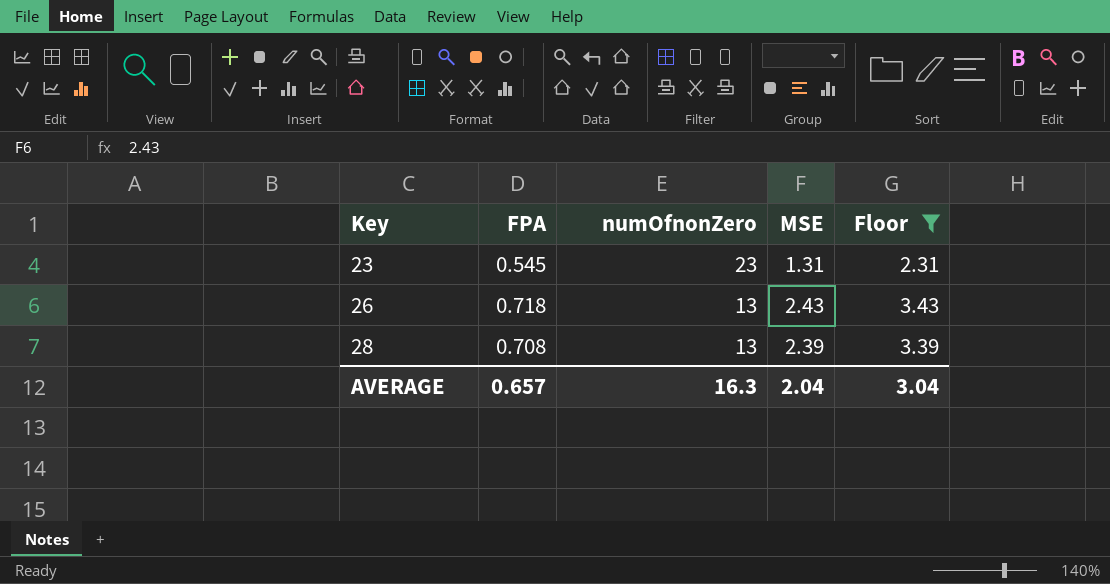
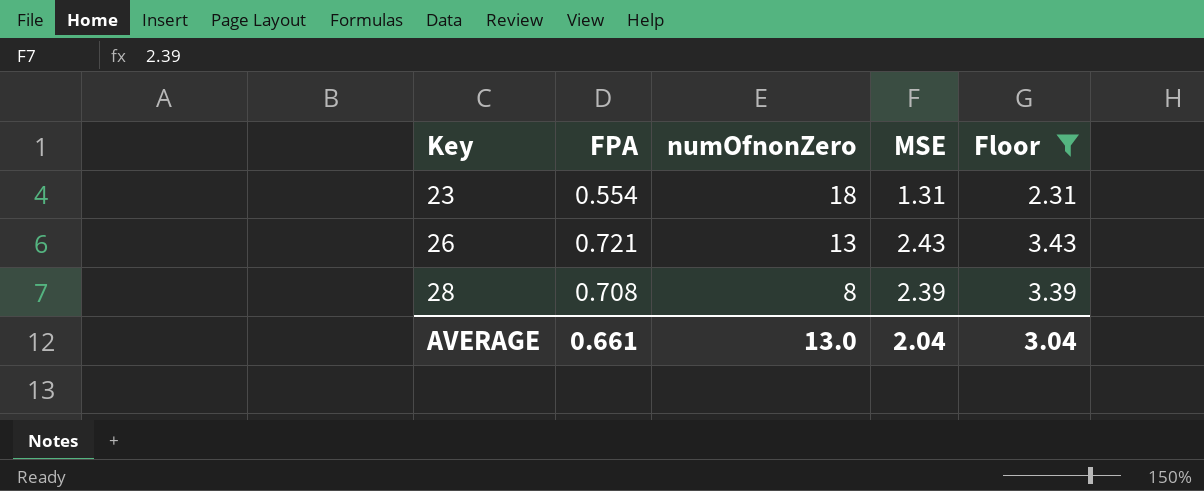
23 | FPA: 0.545 -> 0.554
23 | numOfnonZero: 23 -> 18
26 | FPA: 0.718 -> 0.721
28 | numOfnonZero: 13 -> 8
AVERAGE | FPA: 0.657 -> 0.661
AVERAGE | numOfnonZero: 16.3 -> 13.0

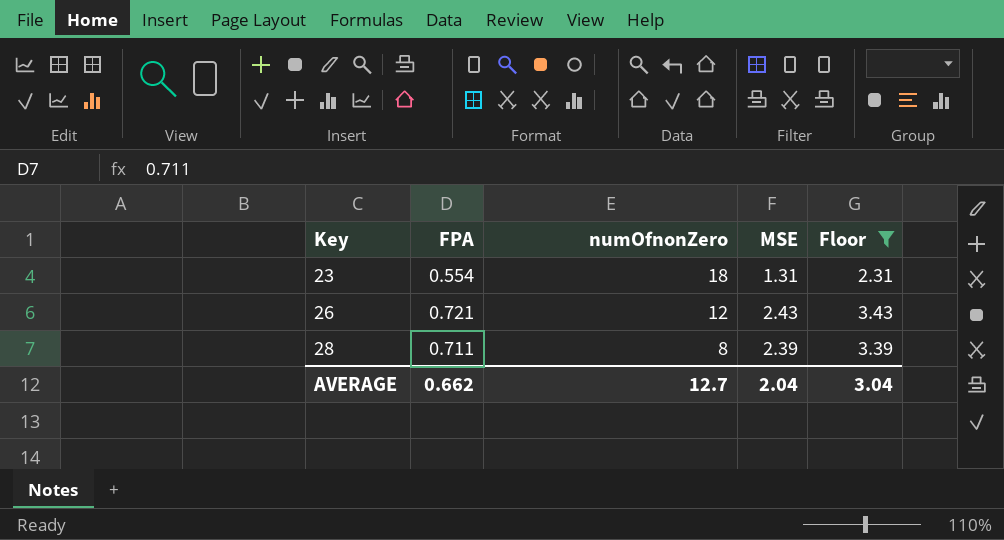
26 | numOfnonZero: 13 -> 12
28 | FPA: 0.708 -> 0.711
AVERAGE | FPA: 0.661 -> 0.662
AVERAGE | numOfnonZero: 13.0 -> 12.7

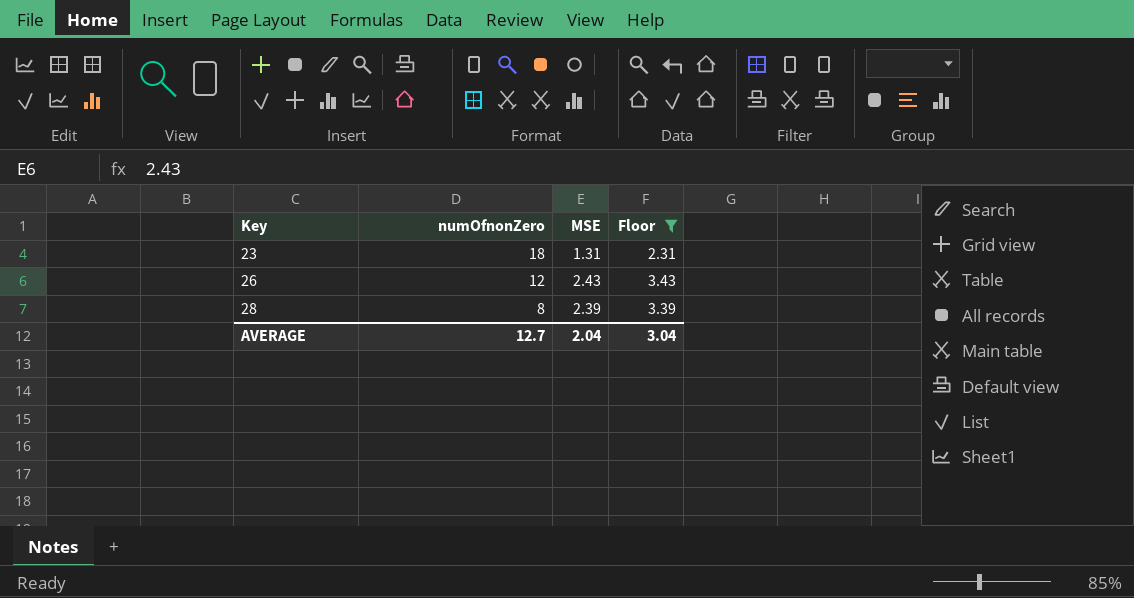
column FPA | position: 2 -> none

